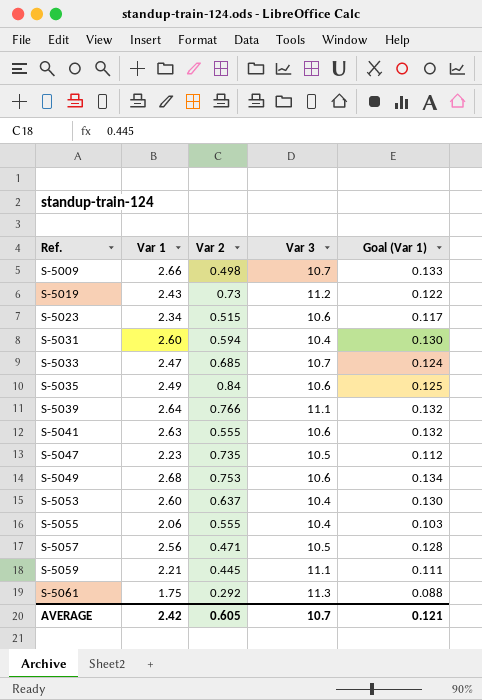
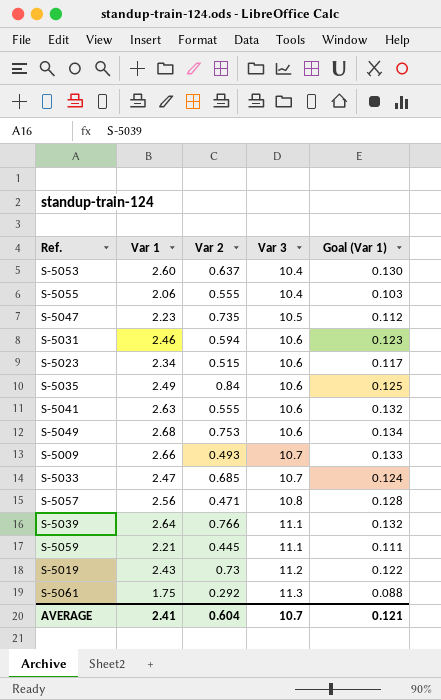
row order: Ref. ascending -> Var 3 ascending
S-5031 | Var 1: 2.60 -> 2.46
S-5031 | Var 3: 10.4 -> 10.6
S-5031 | Goal (Var 1): 0.130 -> 0.123
S-5009 | Var 2: 0.498 -> 0.493
S-5057 | Var 3: 10.5 -> 10.8
AVERAGE | Var 1: 2.42 -> 2.41
AVERAGE | Var 2: 0.605 -> 0.604

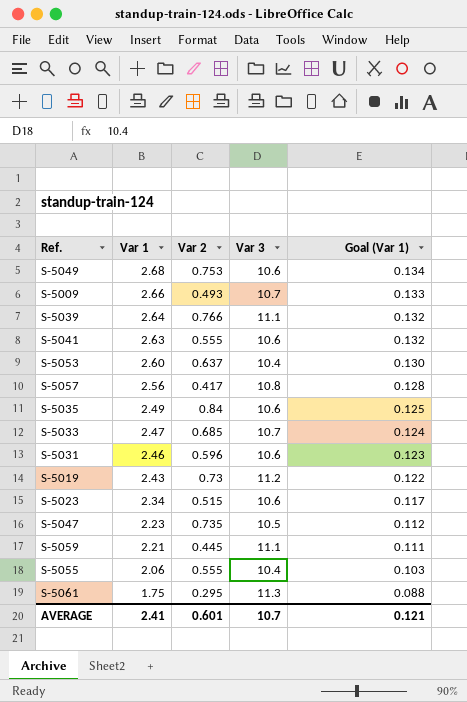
row order: Var 3 ascending -> Var 1 descending
S-5057 | Var 2: 0.471 -> 0.417
S-5031 | Var 2: 0.594 -> 0.596
S-5061 | Var 2: 0.292 -> 0.295
AVERAGE | Var 2: 0.604 -> 0.601

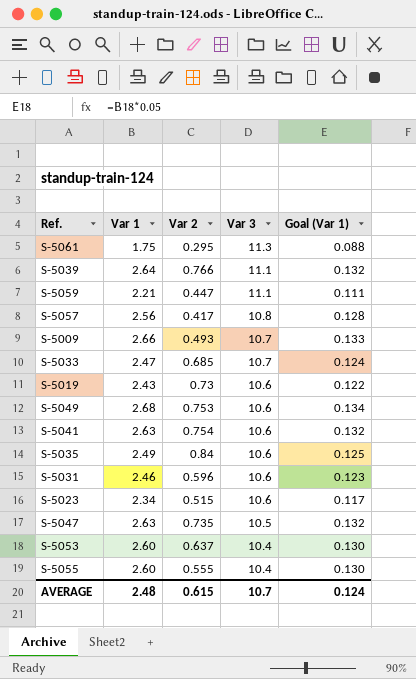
row order: Var 1 descending -> Var 3 descending
S-5059 | Var 2: 0.445 -> 0.447
S-5019 | Var 3: 11.2 -> 10.6
S-5041 | Var 2: 0.555 -> 0.754
S-5047 | Var 1: 2.23 -> 2.63
S-5047 | Goal (Var 1): 0.112 -> 0.132
S-5055 | Var 1: 2.06 -> 2.60
S-5055 | Goal (Var 1): 0.103 -> 0.130
AVERAGE | Var 1: 2.41 -> 2.48
AVERAGE | Var 2: 0.601 -> 0.615
AVERAGE | Goal (Var 1): 0.121 -> 0.124

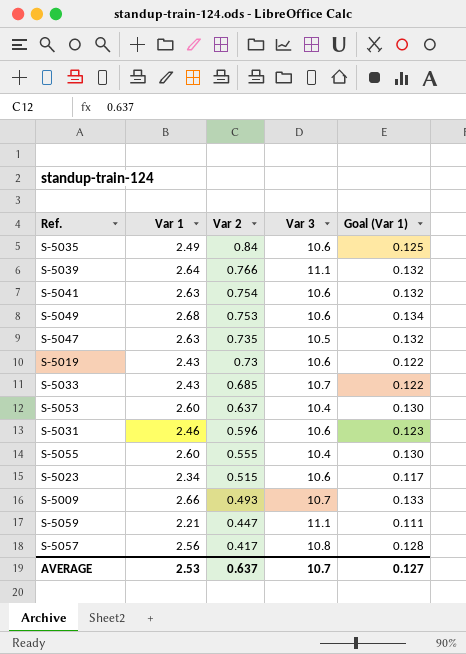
row order: Var 3 descending -> Var 2 descending
row S-5061: 1.75 | 0.295 | 11.3 | 0.088 -> none
S-5033 | Var 1: 2.47 -> 2.43
S-5033 | Goal (Var 1): 0.124 -> 0.122
AVERAGE | Var 1: 2.48 -> 2.53
AVERAGE | Var 2: 0.615 -> 0.637
AVERAGE | Goal (Var 1): 0.124 -> 0.127

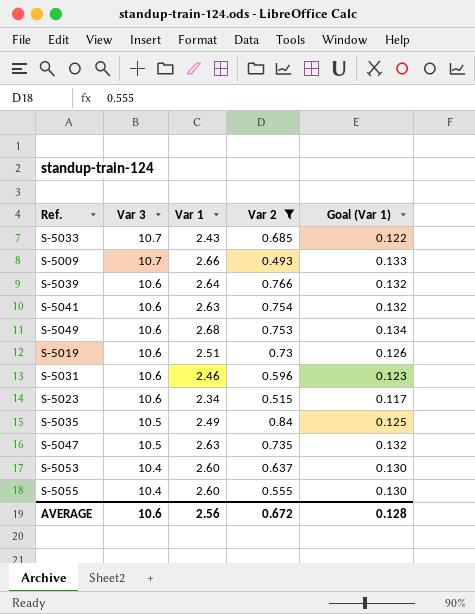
filter: none -> Var 2 >= 0.493
row order: Var 2 descending -> Var 3 descending
column Var 3 | position: 4 -> 2
S-5039 | Var 3: 11.1 -> 10.6
S-5019 | Var 1: 2.43 -> 2.51
S-5019 | Goal (Var 1): 0.122 -> 0.126
S-5035 | Var 3: 10.6 -> 10.5
AVERAGE | Var 3: 10.7 -> 10.6
AVERAGE | Var 1: 2.53 -> 2.56
AVERAGE | Var 2: 0.637 -> 0.672
AVERAGE | Goal (Var 1): 0.127 -> 0.128

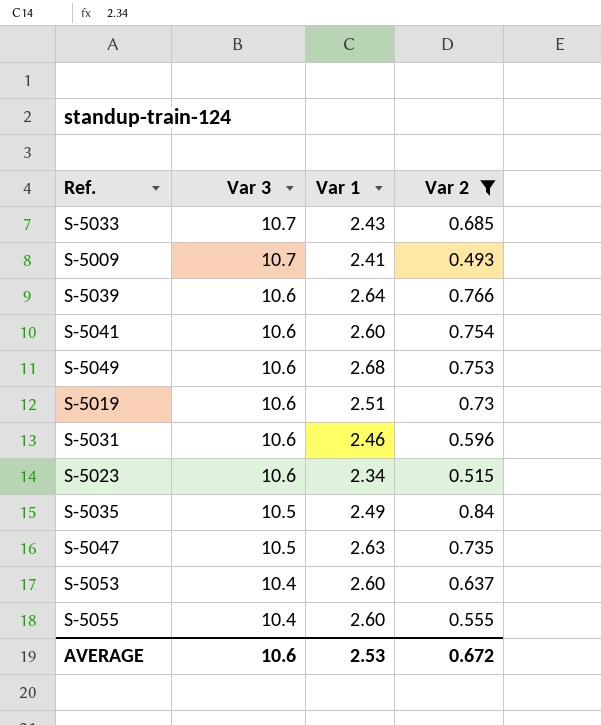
column Goal (Var 1) | formula: [Var 1] * 0.05 -> none
S-5009 | Var 1: 2.66 -> 2.41
S-5041 | Var 1: 2.63 -> 2.60
AVERAGE | Var 1: 2.56 -> 2.53

